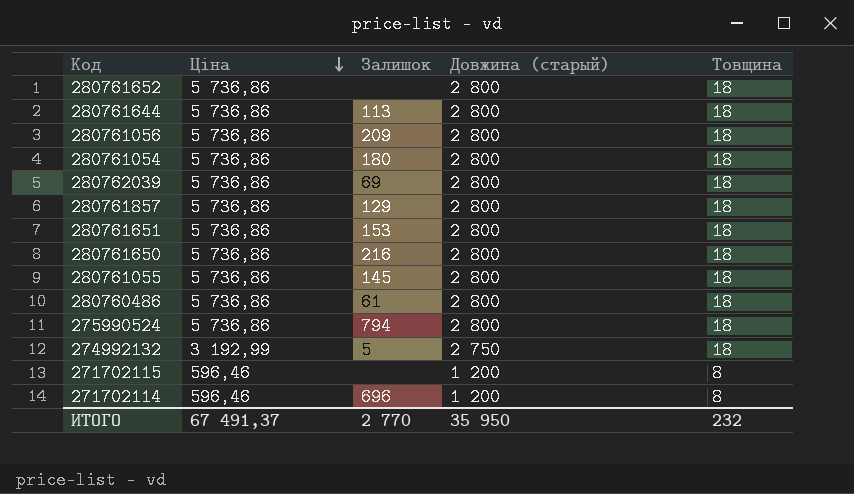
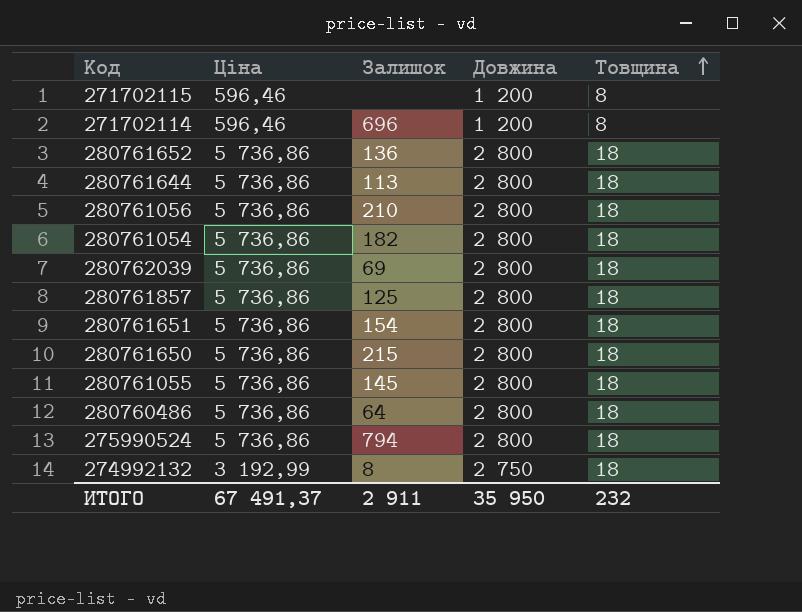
row order: Ціна descending -> Товщина ascending
column name: Довжина (старый) -> Довжина
280761652 | Залишок: none -> 136
280761056 | Залишок: 209 -> 210
280761054 | Залишок: 180 -> 182
280761857 | Залишок: 129 -> 125
280761651 | Залишок: 153 -> 154
280761650 | Залишок: 216 -> 215
280760486 | Залишок: 61 -> 64
274992132 | Залишок: 5 -> 8
ИТОГО | Залишок: 2 770 -> 2 911

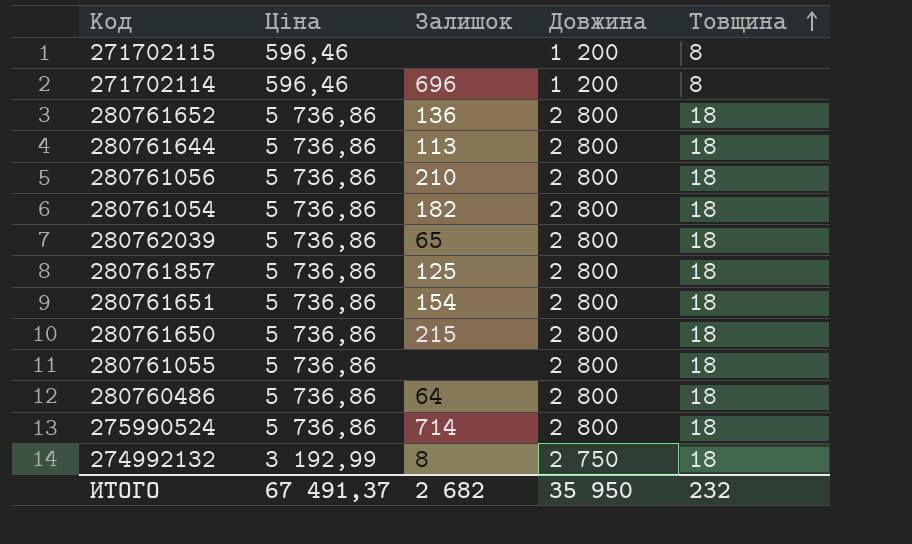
280762039 | Залишок: 69 -> 65
280761055 | Залишок: 145 -> none
275990524 | Залишок: 794 -> 714
ИТОГО | Залишок: 2 911 -> 2 682

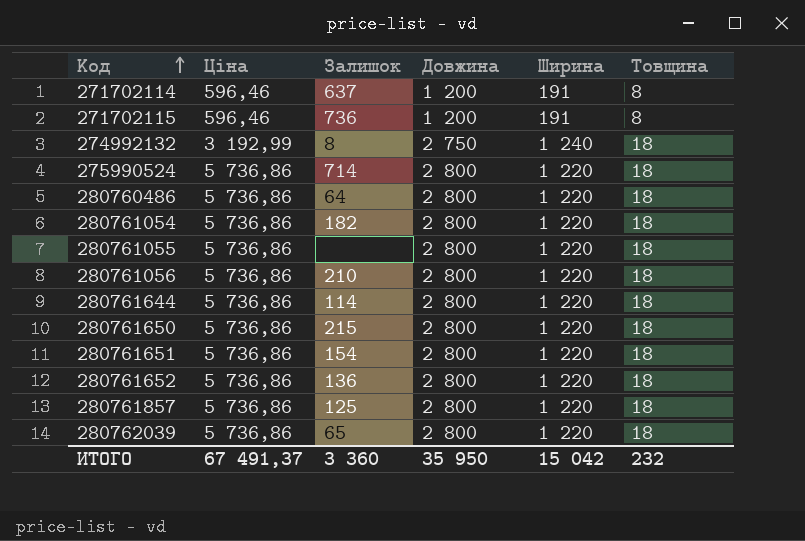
row order: Товщина ascending -> Код ascending
column Ширина | position: none -> 5
271702114 | Залишок: 696 -> 637
271702115 | Залишок: none -> 736
280761644 | Залишок: 113 -> 114
ИТОГО | Залишок: 2 682 -> 3 360

